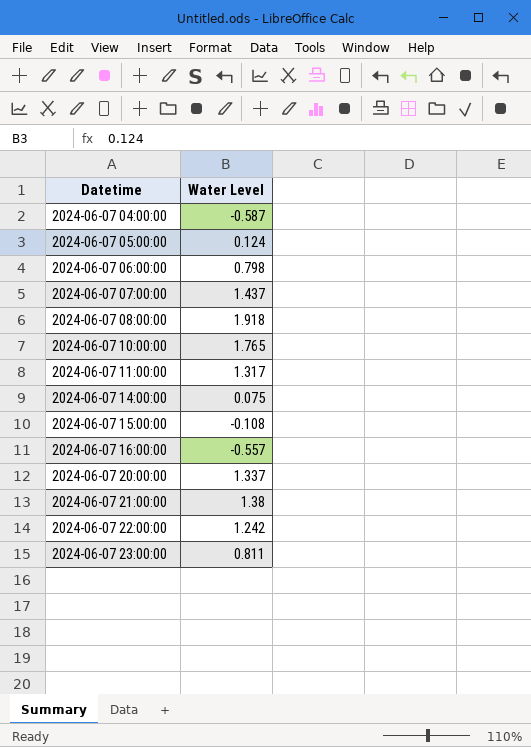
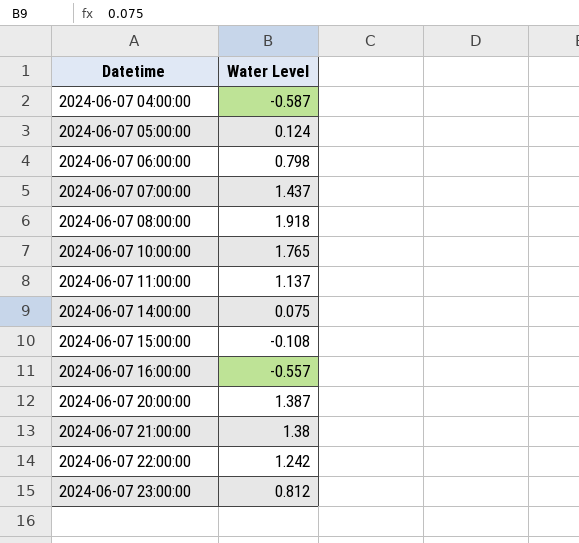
2024-06-07 11:00:00 | Water Level: 1.317 -> 1.137
2024-06-07 20:00:00 | Water Level: 1.337 -> 1.387
2024-06-07 23:00:00 | Water Level: 0.811 -> 0.812

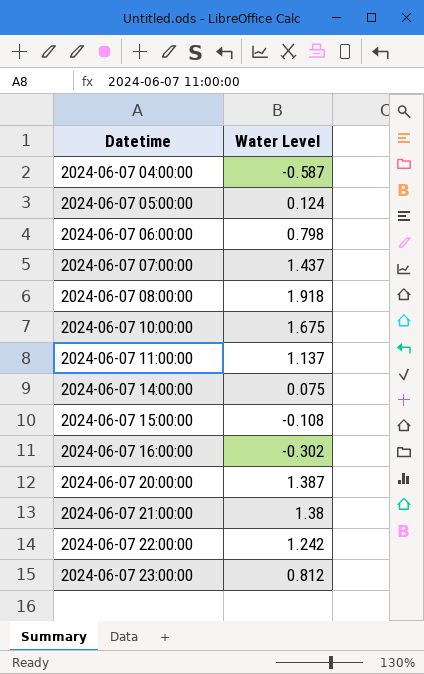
2024-06-07 10:00:00 | Water Level: 1.765 -> 1.675
2024-06-07 16:00:00 | Water Level: -0.557 -> -0.302

